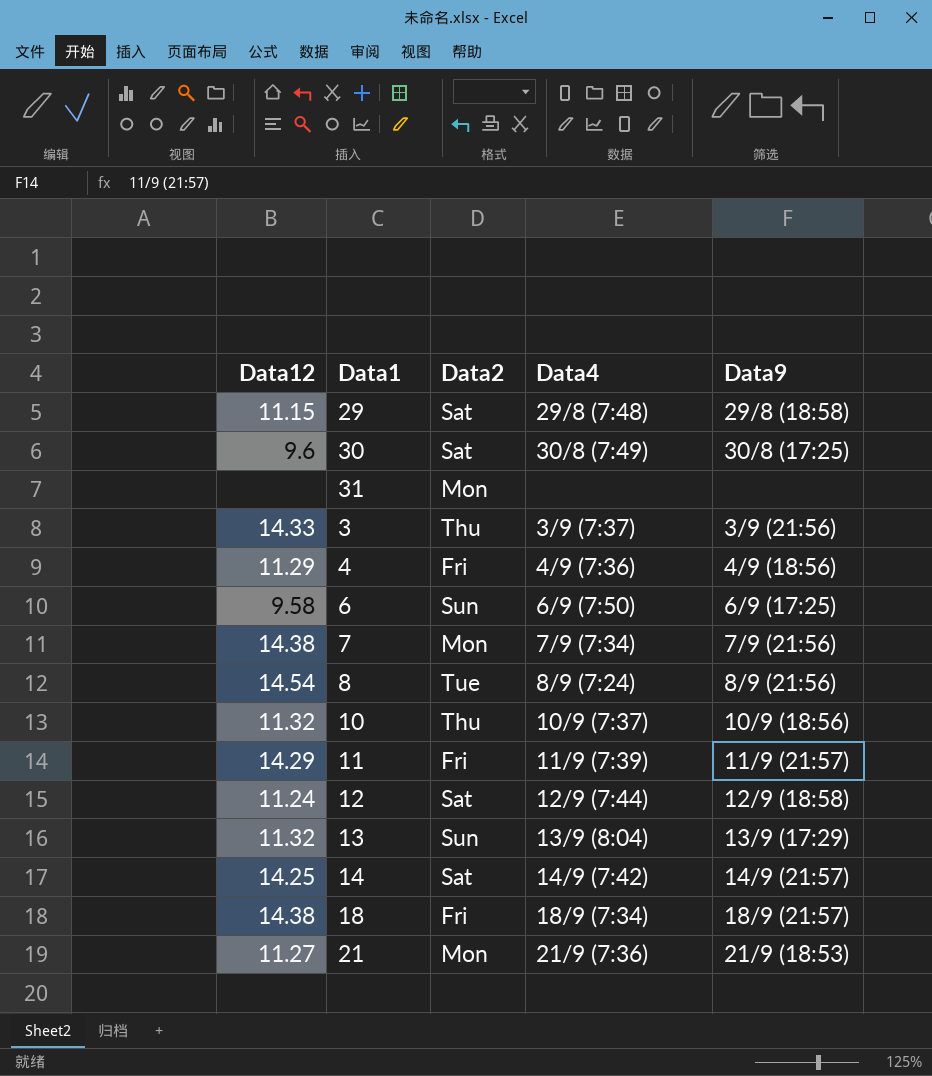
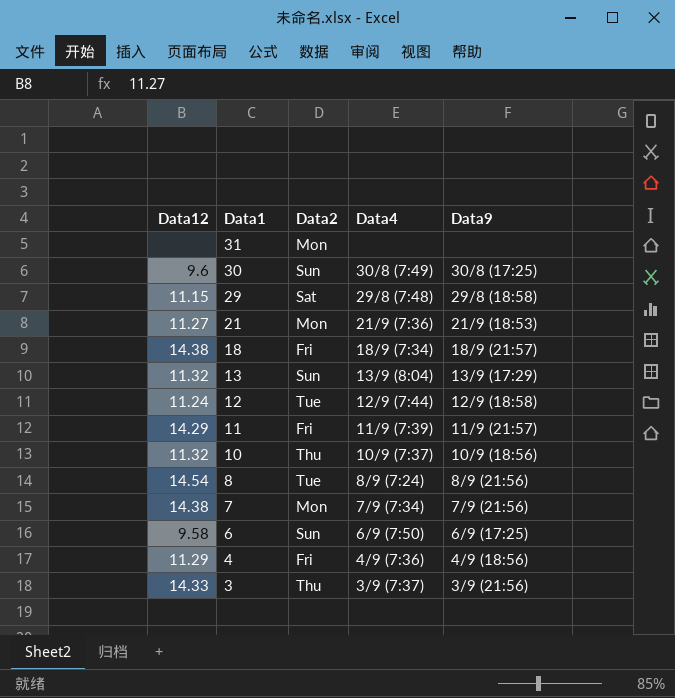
row order: none -> Data1 descending
row 14: 14.25 | Sat | 14/9 (7:42) | 14/9 (21:57) -> none
30 | Data2: Sat -> Sun
12 | Data2: Sat -> Tue

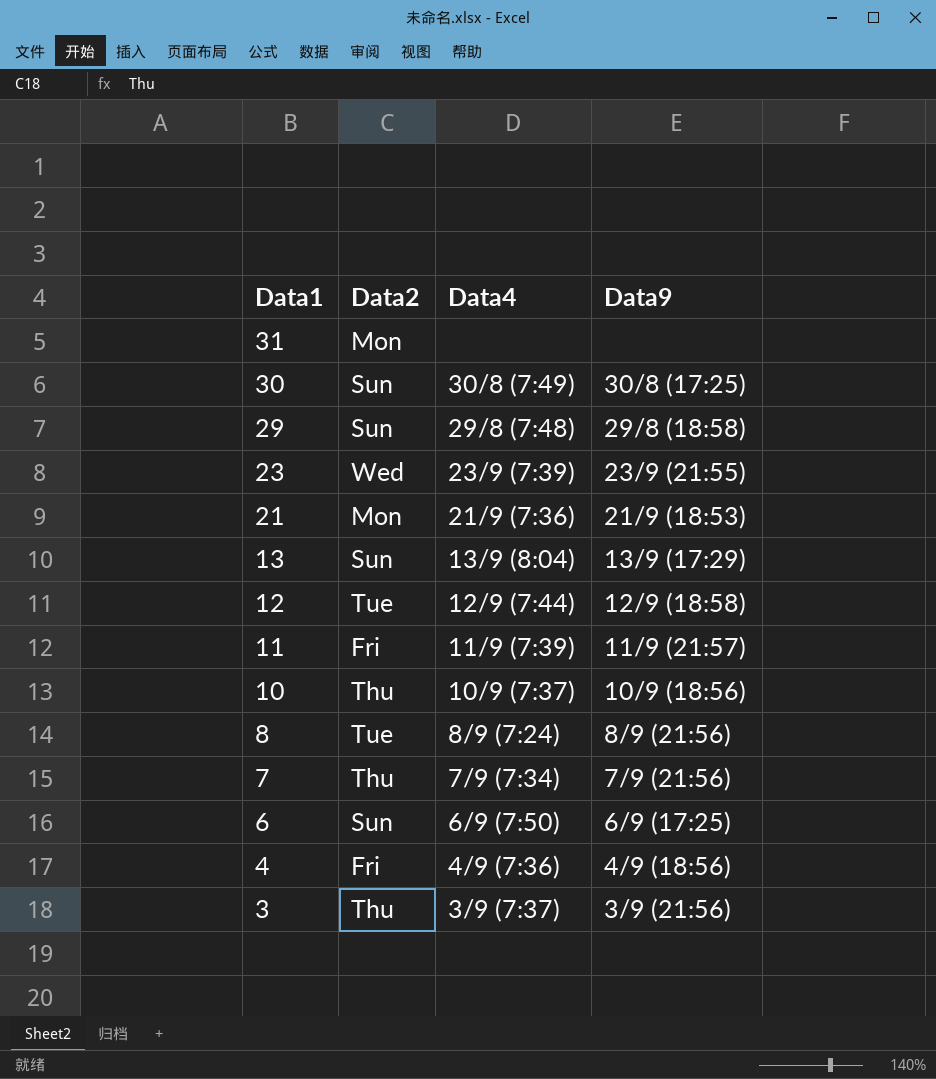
column Data12 | position: 1 -> none
row 18: 14.38 | Fri | 18/9 (7:34) | 18/9 (21:57) -> none
29 | Data2: Sat -> Sun
row 23: none -> Wed | 23/9 (7:39) | 23/9 (21:55)
7 | Data2: Mon -> Thu

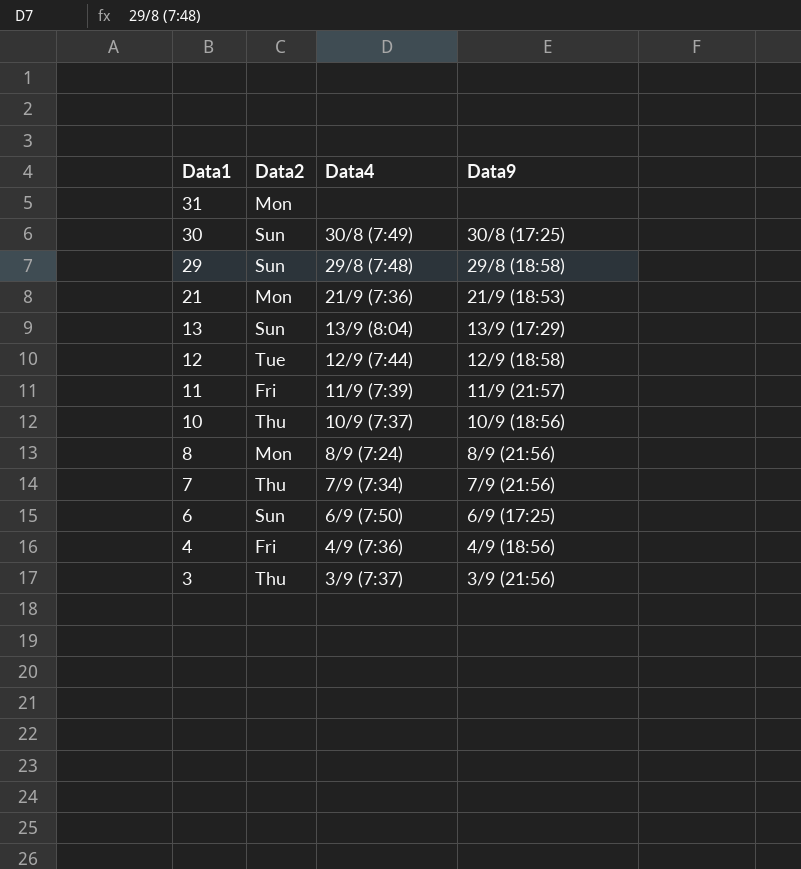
row 23: Wed | 23/9 (7:39) | 23/9 (21:55) -> none
8 | Data2: Tue -> Mon

